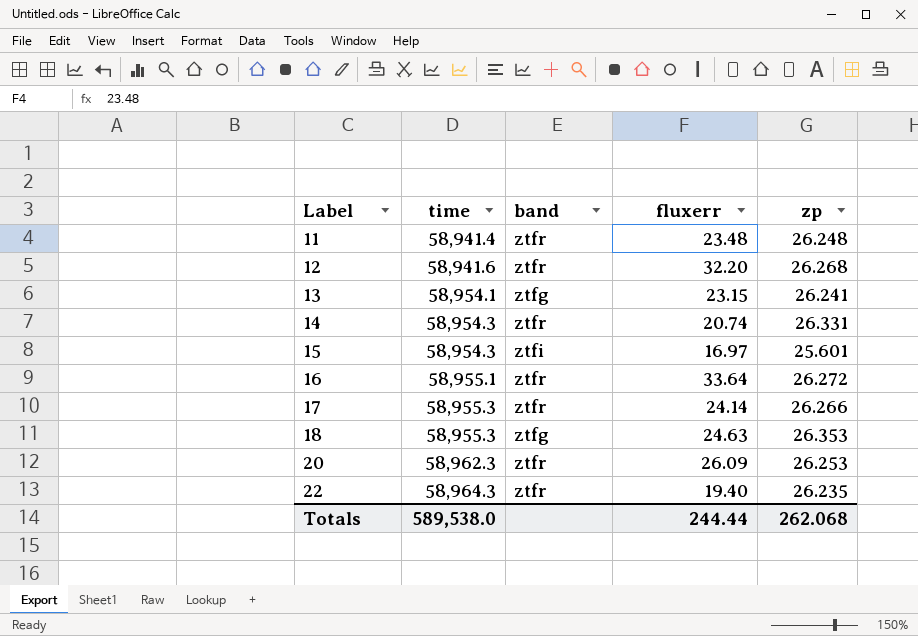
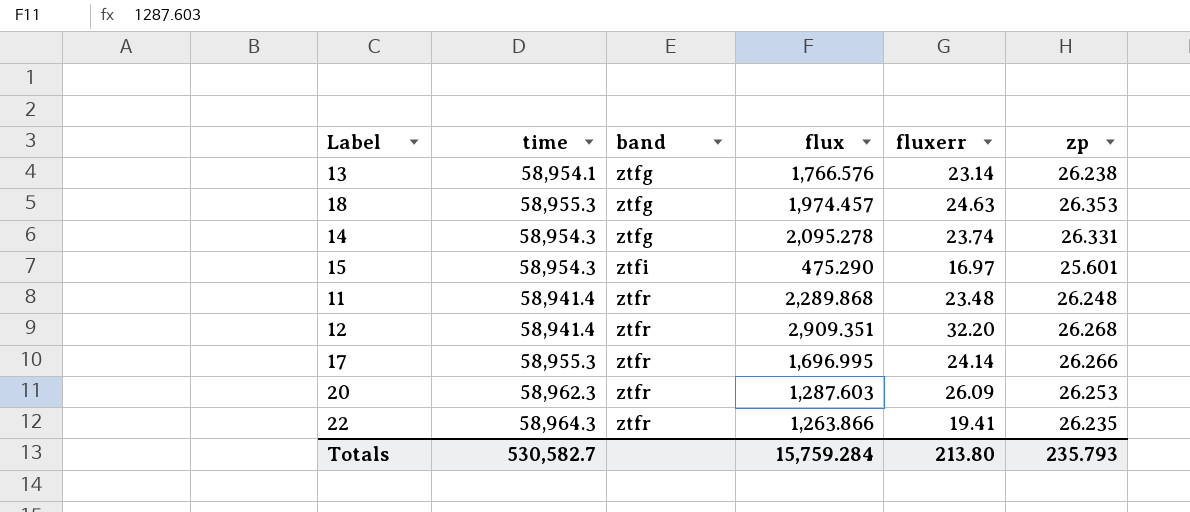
row order: Label ascending -> band ascending
column flux | position: none -> 4
row 16: 58,955.1 | ztfr | 33.64 | 26.272 -> none
13 | fluxerr: 23.15 -> 23.14
13 | zp: 26.241 -> 26.238
14 | band: ztfr -> ztfg
14 | fluxerr: 20.74 -> 23.74
12 | time: 58,941.6 -> 58,941.4
22 | fluxerr: 19.40 -> 19.41
Totals | time: 589,538.0 -> 530,582.7
Totals | fluxerr: 244.44 -> 213.80
Totals | zp: 262.068 -> 235.793

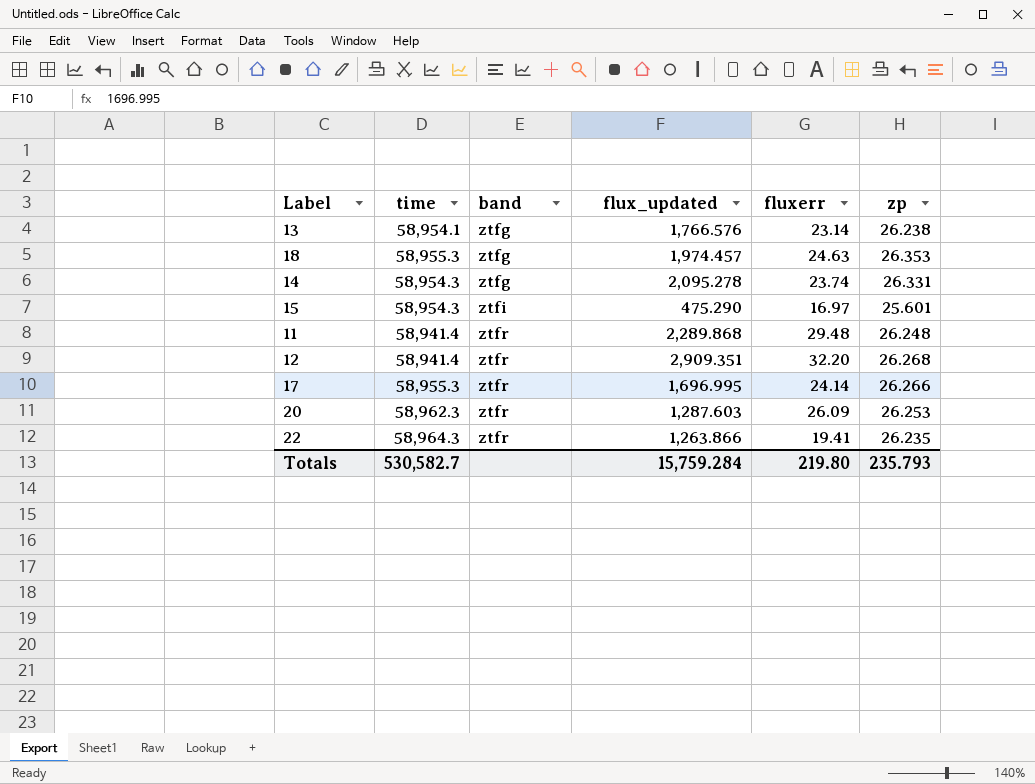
column name: flux -> flux_updated
11 | fluxerr: 23.48 -> 29.48
Totals | fluxerr: 213.80 -> 219.80

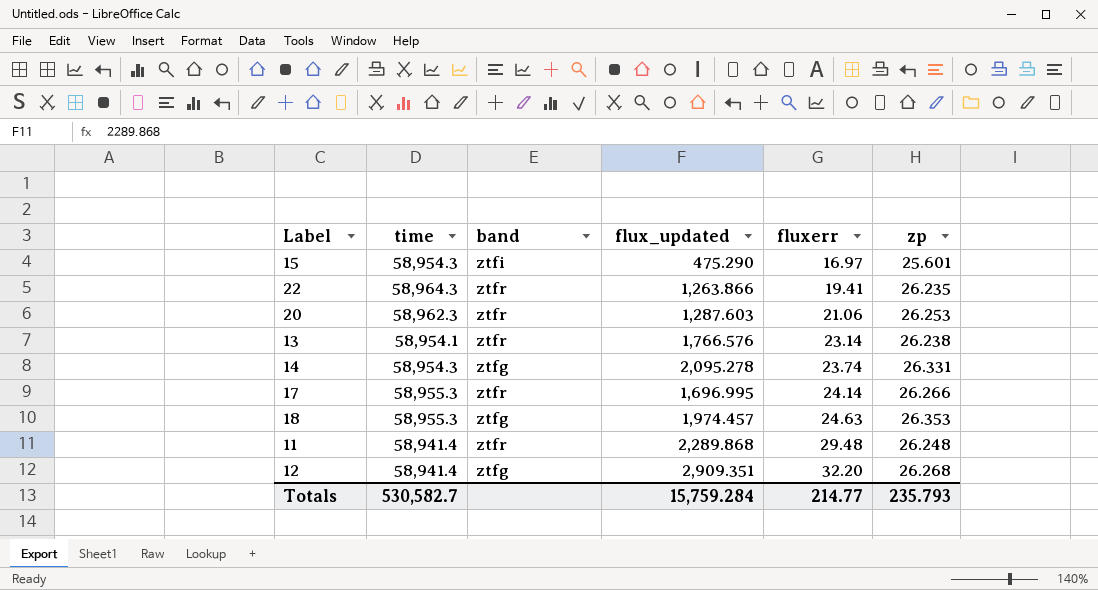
row order: band ascending -> fluxerr ascending
20 | fluxerr: 26.09 -> 21.06
13 | band: ztfg -> ztfr
12 | band: ztfr -> ztfg
Totals | fluxerr: 219.80 -> 214.77

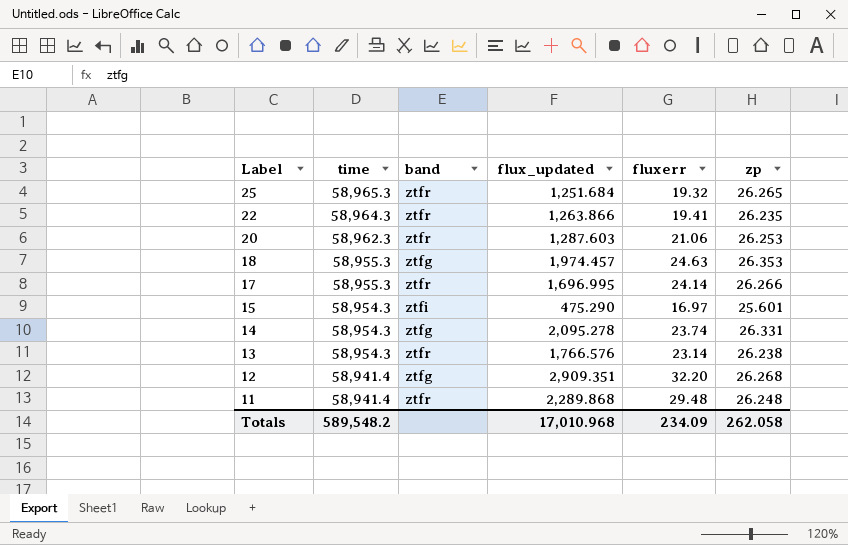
row order: fluxerr ascending -> Label descending
row 25: none -> 58,965.3 | ztfr | 1,251.684 | 19.32 | 26.265
13 | time: 58,954.1 -> 58,954.3
Totals | time: 530,582.7 -> 589,548.2
Totals | flux_updated: 15,759.284 -> 17,010.968
Totals | fluxerr: 214.77 -> 234.09
Totals | zp: 235.793 -> 262.058

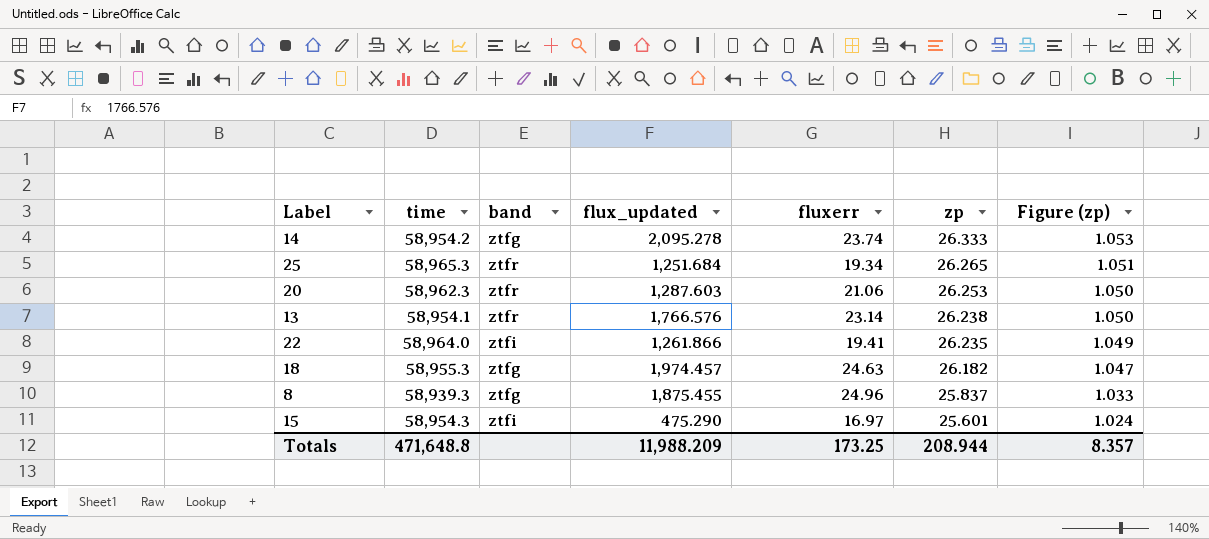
row order: Label descending -> zp descending
column Figure (zp) | formula: none -> [zp] * 0.04
row 17: 58,955.3 | ztfr | 1,696.995 | 24.14 | 26.266 -> none
row 12: 58,941.4 | ztfg | 2,909.351 | 32.20 | 26.268 -> none
row 11: 58,941.4 | ztfr | 2,289.868 | 29.48 | 26.248 -> none
14 | time: 58,954.3 -> 58,954.2
14 | zp: 26.331 -> 26.333
25 | fluxerr: 19.32 -> 19.34
13 | time: 58,954.3 -> 58,954.1
22 | time: 58,964.3 -> 58,964.0
22 | band: ztfr -> ztfi
22 | flux_updated: 1,263.866 -> 1,261.866
18 | zp: 26.353 -> 26.182
row 8: none -> 58,939.3 | ztfg | 1,875.455 | 24.96 | 25.837 | 1.033
Totals | time: 589,548.2 -> 471,648.8
Totals | flux_updated: 17,010.968 -> 11,988.209
Totals | fluxerr: 234.09 -> 173.25
Totals | zp: 262.058 -> 208.944

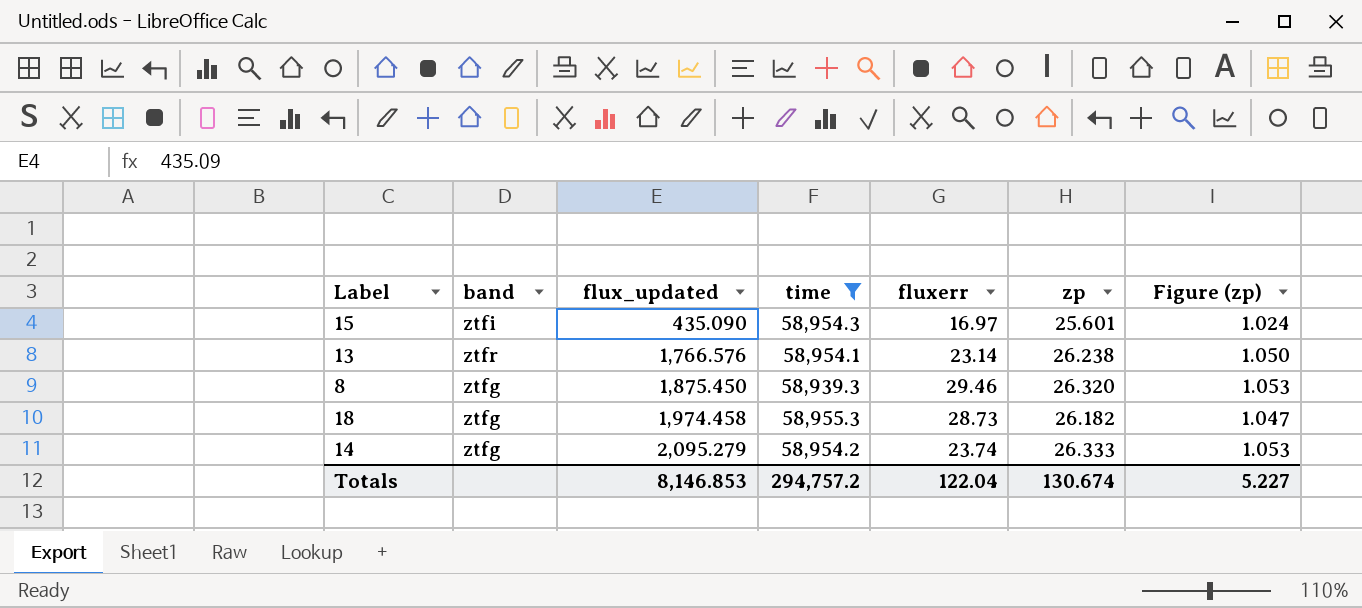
filter: none -> time <= 58,955.3
row order: zp descending -> flux_updated ascending
column time | position: 2 -> 4
15 | flux_updated: 475.290 -> 435.090
8 | flux_updated: 1,875.455 -> 1,875.450
8 | fluxerr: 24.96 -> 29.46
8 | zp: 25.837 -> 26.320
8 | Figure (zp): 1.033 -> 1.053
18 | flux_updated: 1,974.457 -> 1,974.458
18 | fluxerr: 24.63 -> 28.73
14 | flux_updated: 2,095.278 -> 2,095.279
Totals | flux_updated: 11,988.209 -> 8,146.853
Totals | time: 471,648.8 -> 294,757.2
Totals | fluxerr: 173.25 -> 122.04
Totals | zp: 208.944 -> 130.674
Totals | Figure (zp): 8.357 -> 5.227

